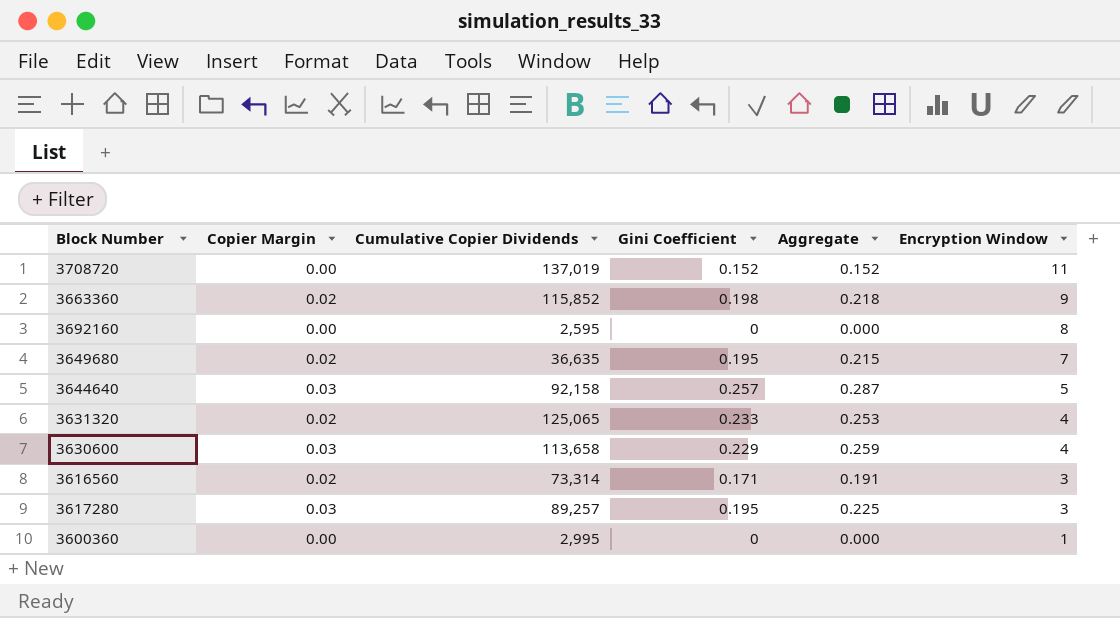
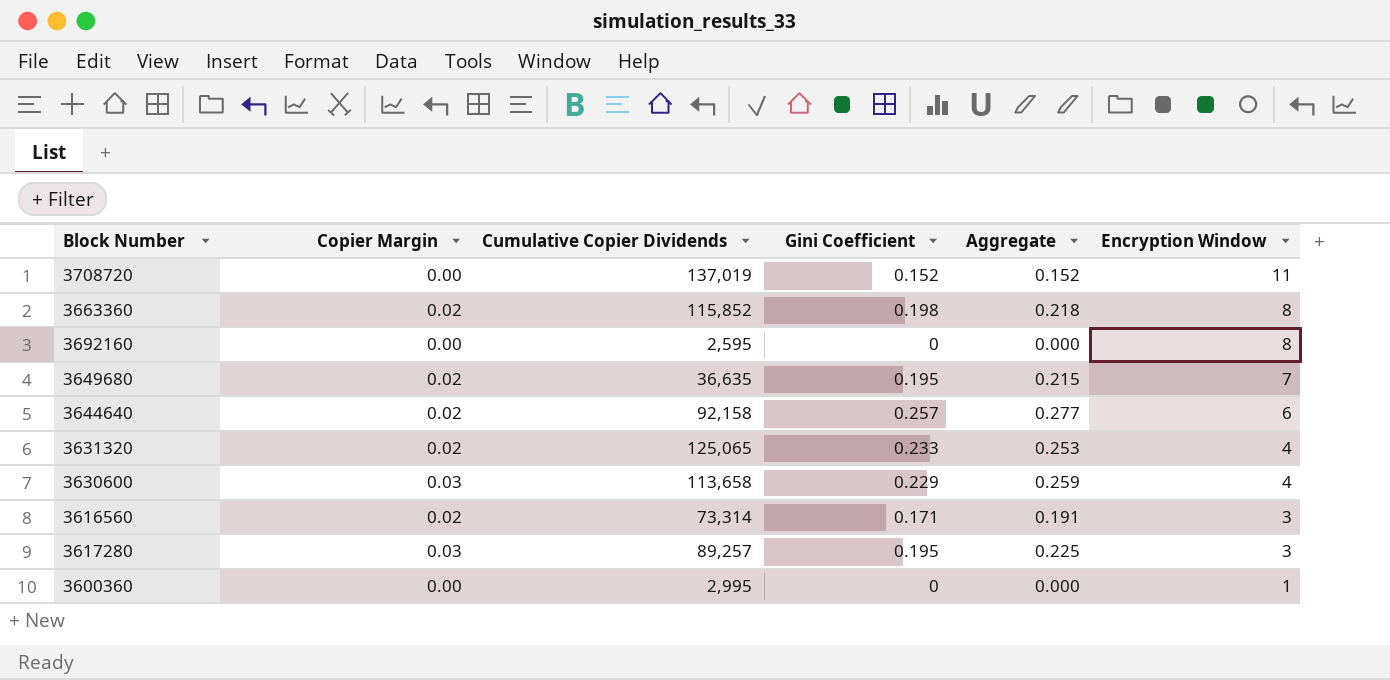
3663360 | Encryption Window: 9 -> 8
3644640 | Copier Margin: 0.03 -> 0.02
3644640 | Aggregate: 0.287 -> 0.277
3644640 | Encryption Window: 5 -> 6

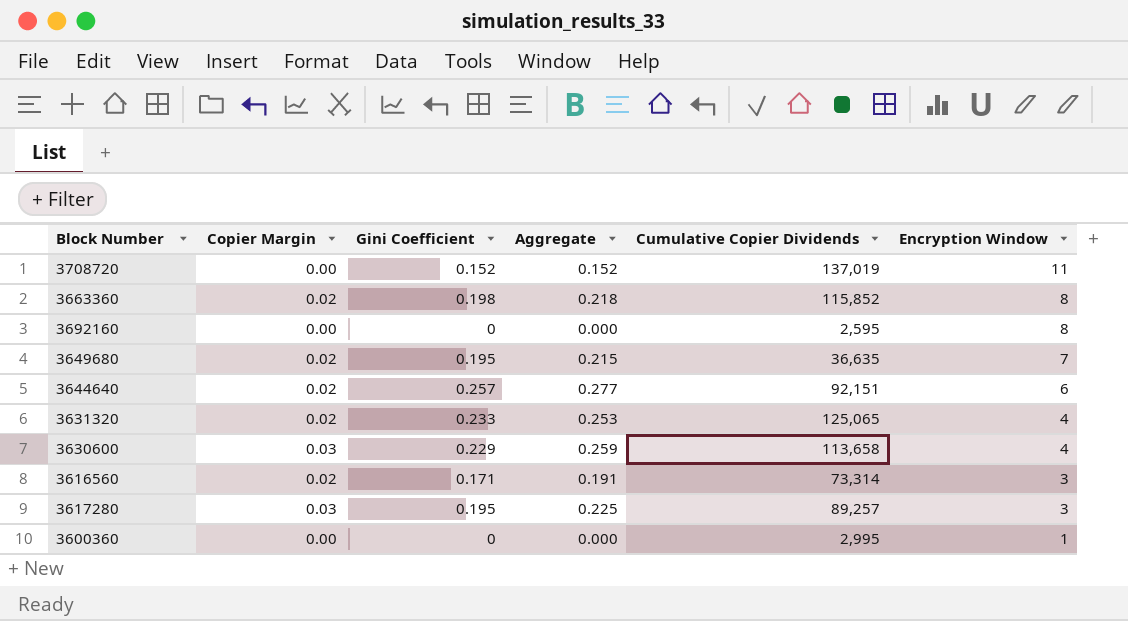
column Cumulative Copier Dividends | position: 3 -> 5
3644640 | Cumulative Copier Dividends: 92,158 -> 92,151

